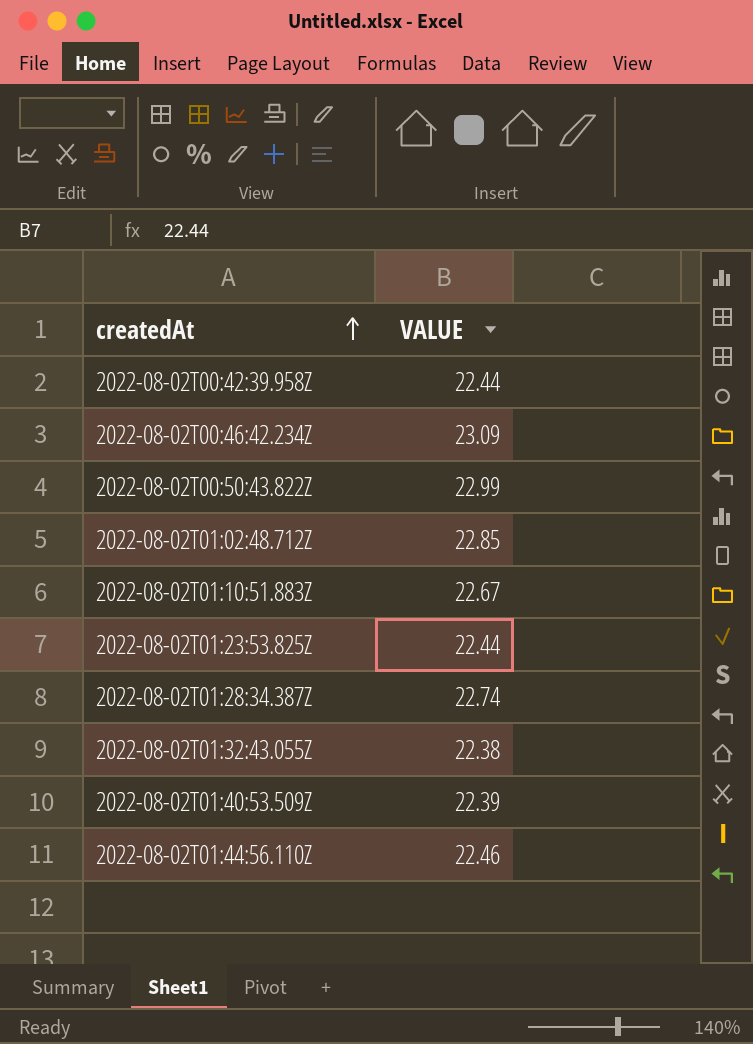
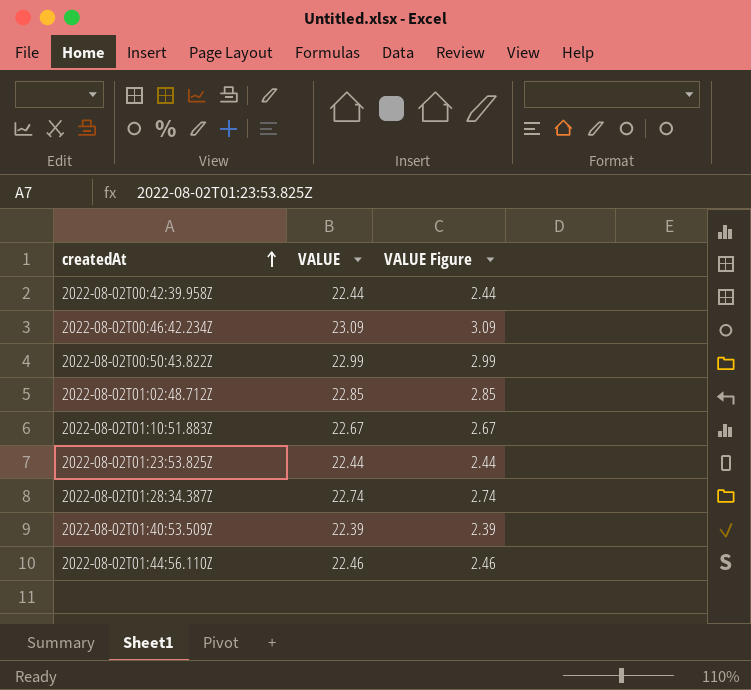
column VALUE Figure | formula: none -> [VALUE] - 20
row 2022-08-02T01:32:43.055Z: 22.38 -> none

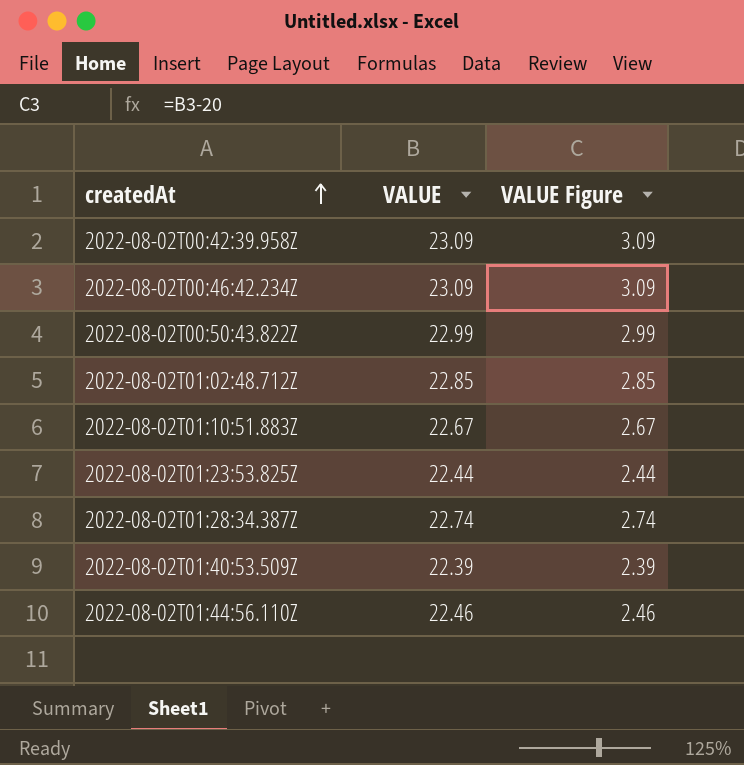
2022-08-02T00:42:39.958Z | VALUE: 22.44 -> 23.09
2022-08-02T00:42:39.958Z | VALUE Figure: 2.44 -> 3.09

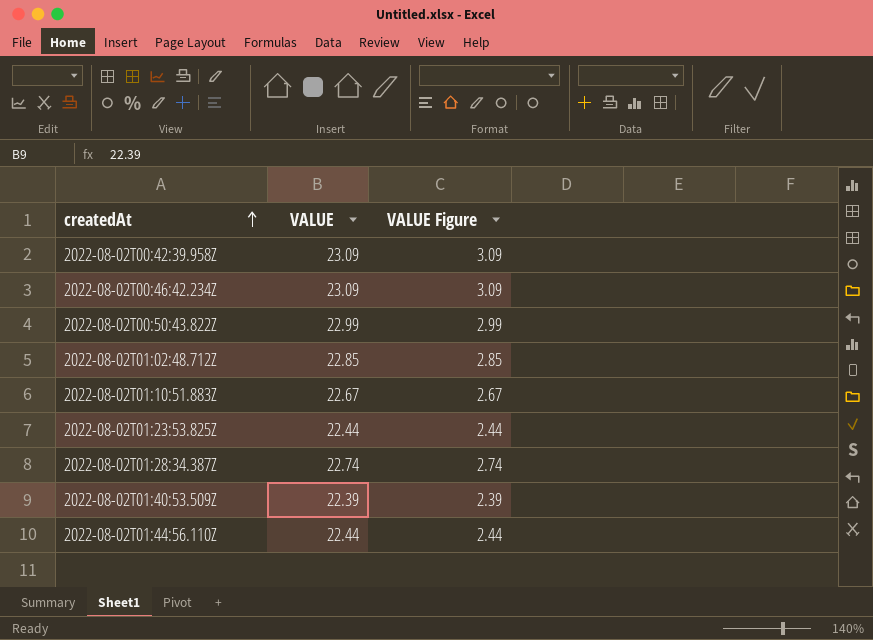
2022-08-02T01:44:56.110Z | VALUE: 22.46 -> 22.44
2022-08-02T01:44:56.110Z | VALUE Figure: 2.46 -> 2.44

